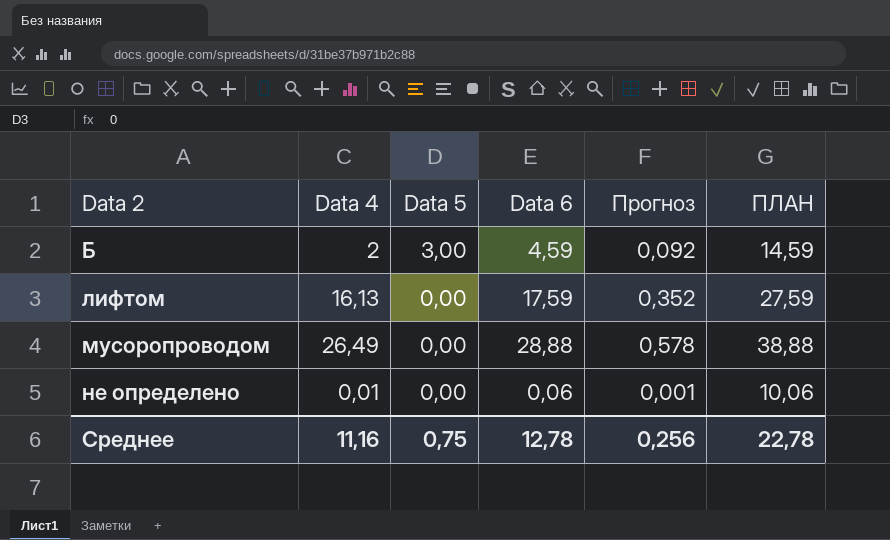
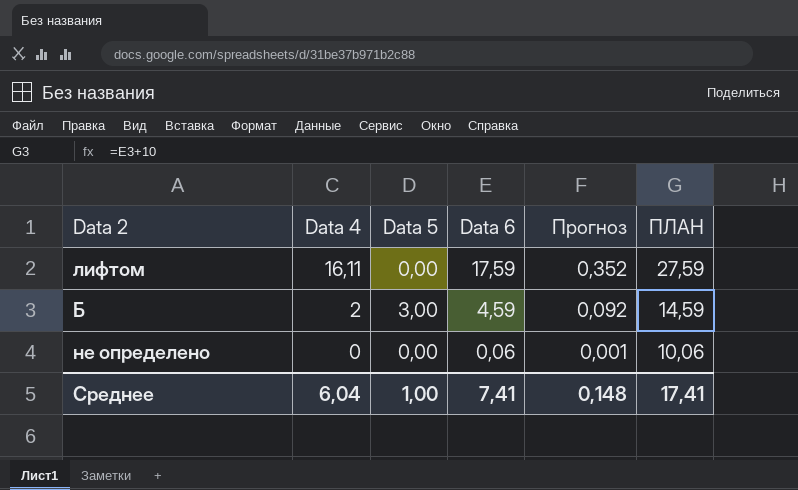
row order: Data 2 ascending -> Data 4 descending
row мусоропроводом: 26,49 | 0,00 | 28,88 | 0,578 | 38,88 -> none
лифтом | Data 4: 16,13 -> 16,11
не определено | Data 4: 0,01 -> 0
Среднее | Data 4: 11,16 -> 6,04
Среднее | Data 5: 0,75 -> 1,00
Среднее | Data 6: 12,78 -> 7,41
Среднее | Прогноз: 0,256 -> 0,148
Среднее | ПЛАН: 22,78 -> 17,41

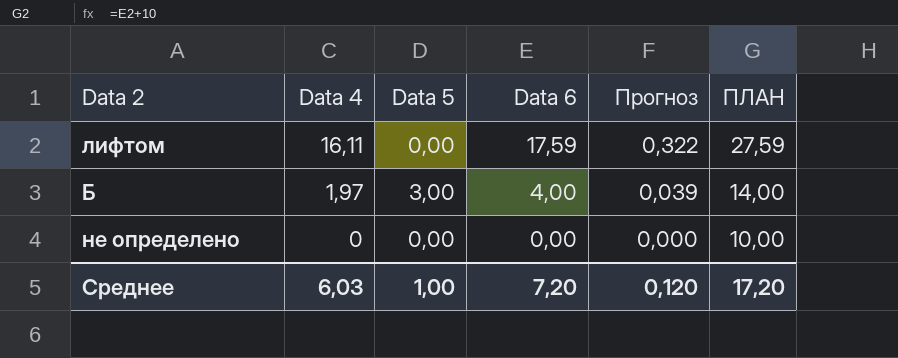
column Прогноз | formula: [Data 6] * 0,02 -> [Data 4] * 0,02
Б | Data 4: 2 -> 1,97
Б | Data 6: 4,59 -> 4,00
Б | ПЛАН: 14,59 -> 14,00
не определено | Data 6: 0,06 -> 0,00
не определено | ПЛАН: 10,06 -> 10,00
Среднее | Data 4: 6,04 -> 6,03
Среднее | Data 6: 7,41 -> 7,20
Среднее | Прогноз: 0,148 -> 0,120
Среднее | ПЛАН: 17,41 -> 17,20

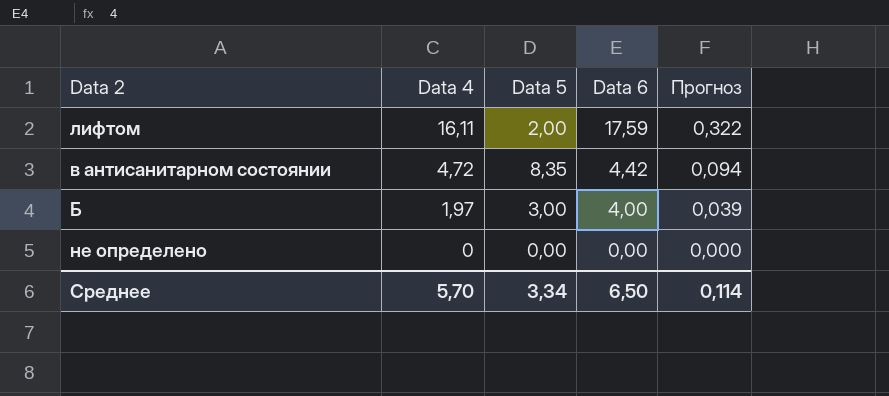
column ПЛАН | formula: [Data 6] + 10 -> none
лифтом | Data 5: 0,00 -> 2,00
row в антисанитарном состоянии: none -> 4,72 | 8,35 | 4,42 | 0,094
Среднее | Data 4: 6,03 -> 5,70
Среднее | Data 5: 1,00 -> 3,34
Среднее | Data 6: 7,20 -> 6,50
Среднее | Прогноз: 0,120 -> 0,114

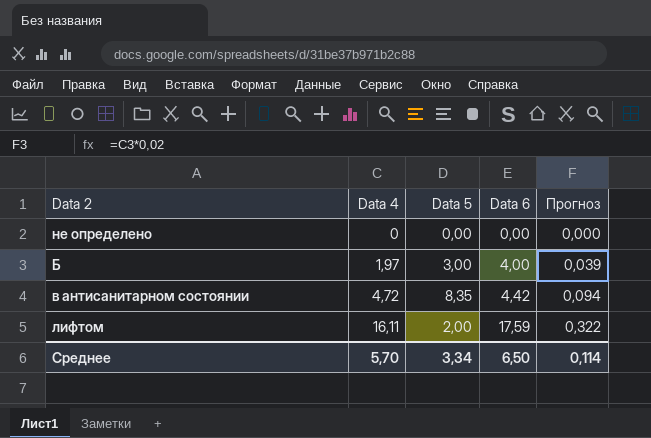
row order: Data 4 descending -> Data 4 ascending

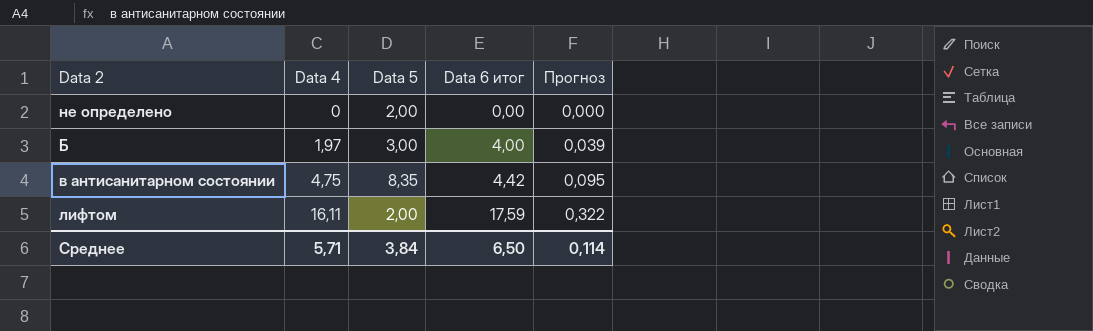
column name: Data 6 -> Data 6 итог
не определено | Data 5: 0,00 -> 2,00
в антисанитарном состоянии | Data 4: 4,72 -> 4,75
в антисанитарном состоянии | Прогноз: 0,094 -> 0,095
Среднее | Data 4: 5,70 -> 5,71
Среднее | Data 5: 3,34 -> 3,84

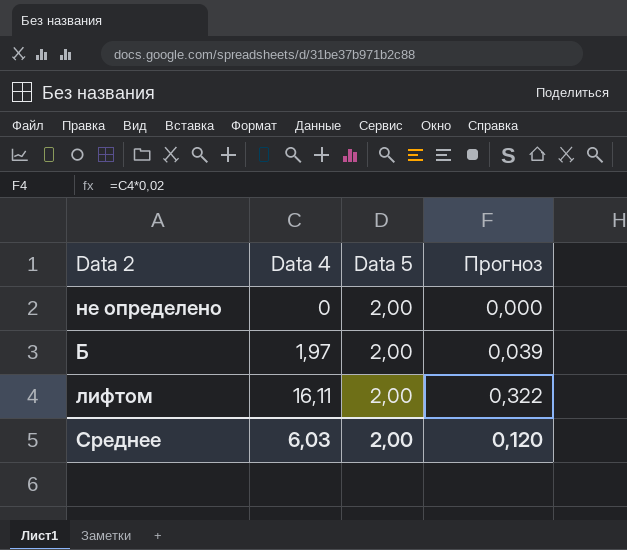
column Data 6 итог | position: 4 -> none
row в антисанитарном состоянии: 4,75 | 8,35 | 4,42 | 0,095 -> none
Б | Data 5: 3,00 -> 2,00
Среднее | Data 4: 5,71 -> 6,03
Среднее | Data 5: 3,84 -> 2,00
Среднее | Прогноз: 0,114 -> 0,120

